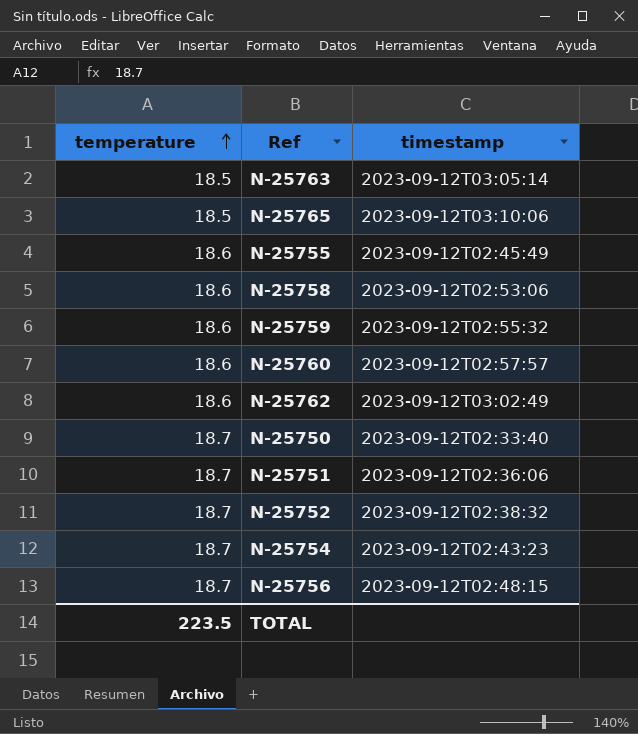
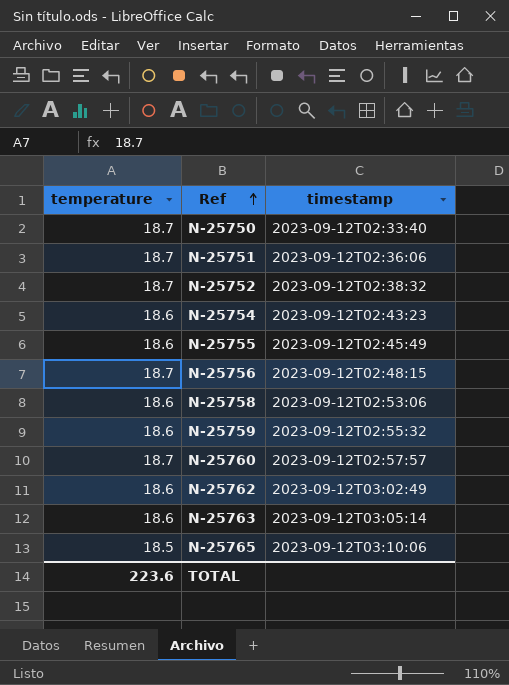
row order: temperature ascending -> Ref ascending
N-25754 | temperature: 18.7 -> 18.6
N-25760 | temperature: 18.6 -> 18.7
N-25763 | temperature: 18.5 -> 18.6
TOTAL | temperature: 223.5 -> 223.6

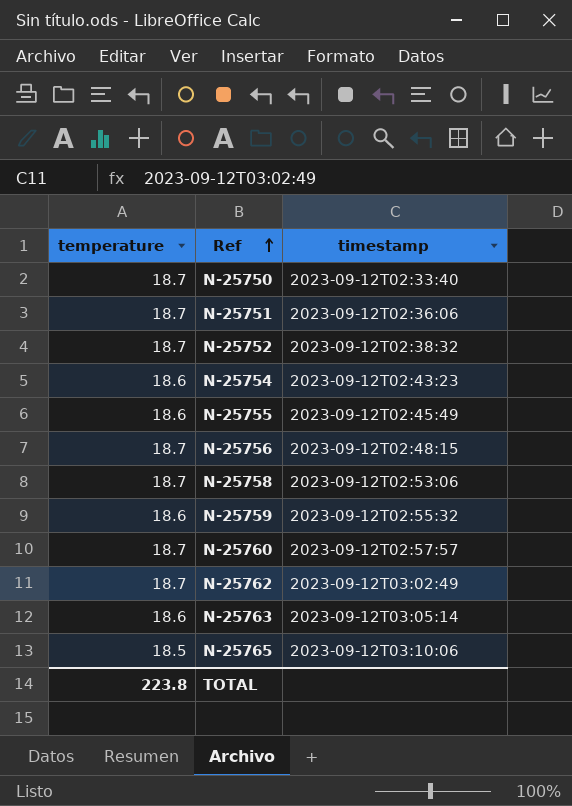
N-25758 | temperature: 18.6 -> 18.7
N-25762 | temperature: 18.6 -> 18.7
TOTAL | temperature: 223.6 -> 223.8

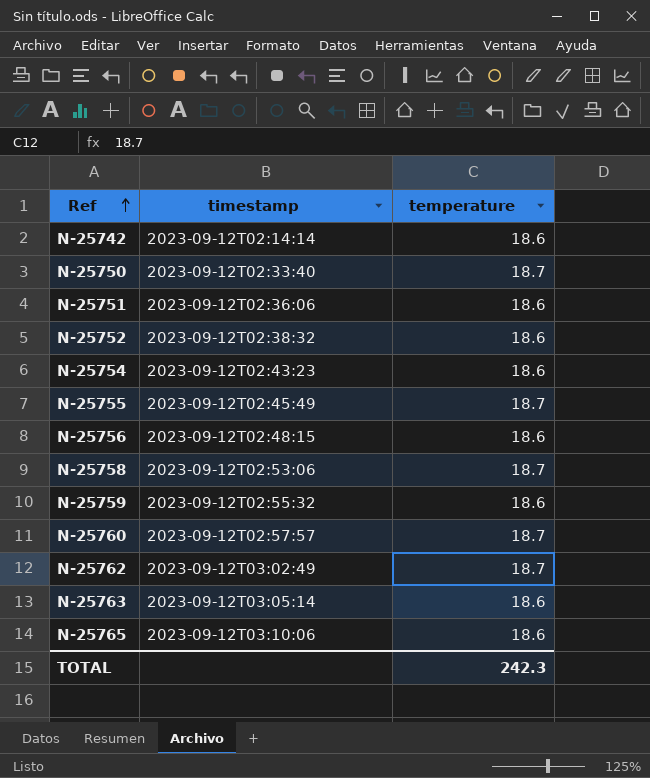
column temperature | position: 1 -> 3
row N-25742: none -> 2023-09-12T02:14:14 | 18.6
N-25751 | temperature: 18.7 -> 18.6
N-25752 | temperature: 18.7 -> 18.6
N-25755 | temperature: 18.6 -> 18.7
N-25756 | temperature: 18.7 -> 18.6
N-25765 | temperature: 18.5 -> 18.6
TOTAL | temperature: 223.8 -> 242.3

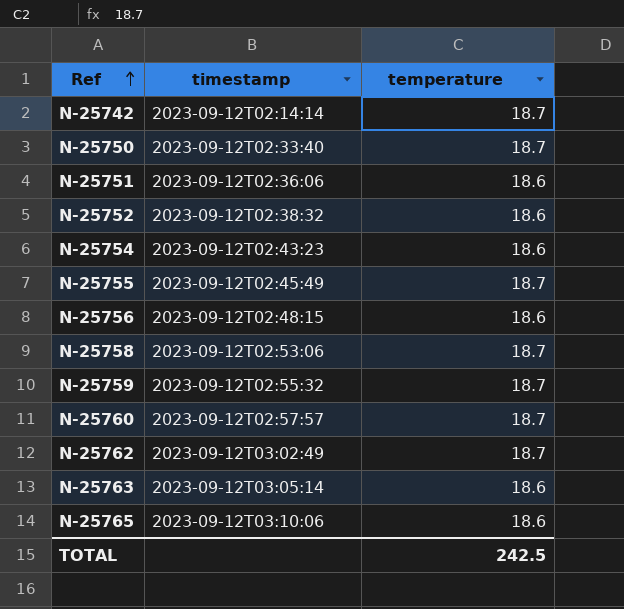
N-25742 | temperature: 18.6 -> 18.7
N-25759 | temperature: 18.6 -> 18.7
TOTAL | temperature: 242.3 -> 242.5

